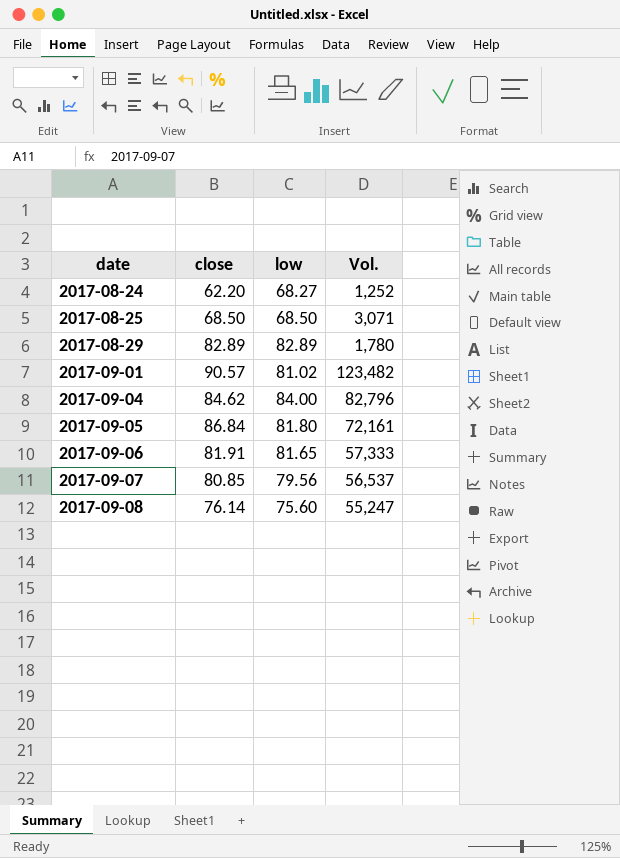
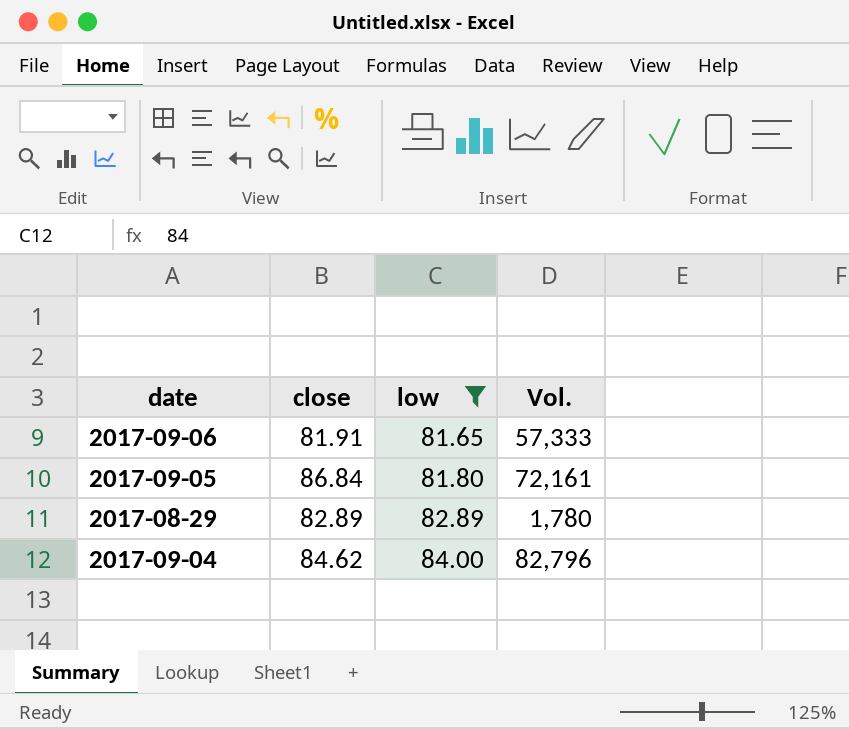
filter: none -> low >= 81.65
row order: date ascending -> low ascending

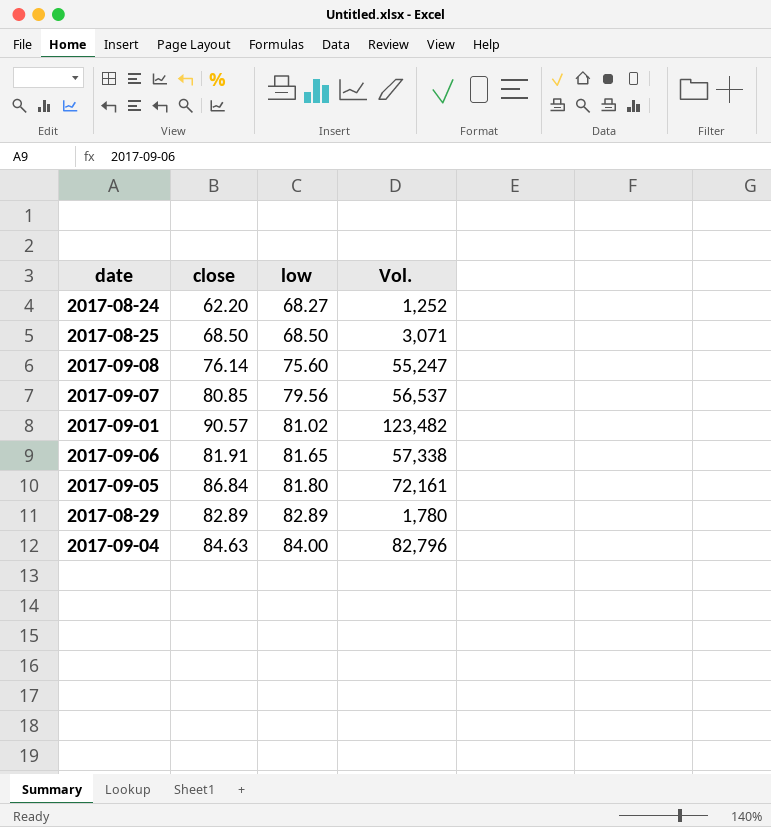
filter: low >= 81.65 -> none
2017-09-06 | Vol.: 57,333 -> 57,338
2017-09-04 | close: 84.62 -> 84.63

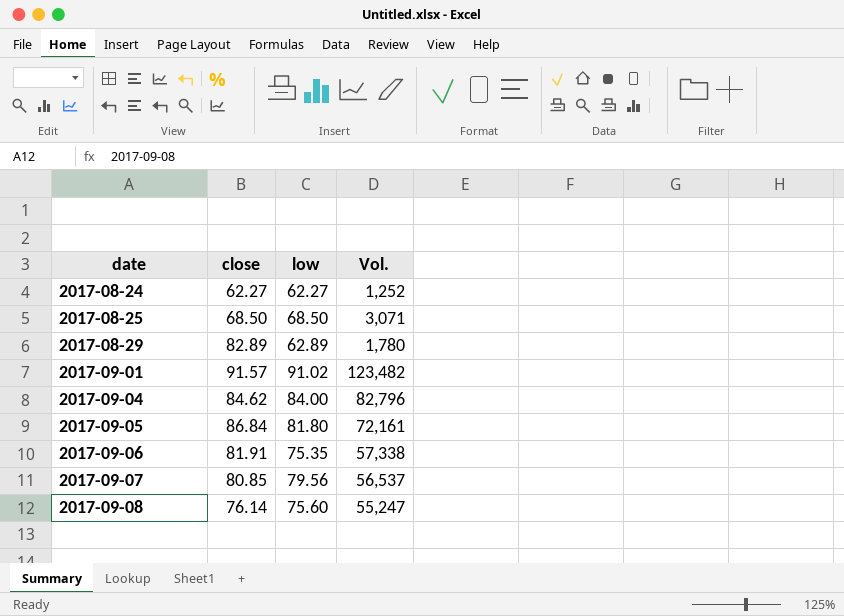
row order: low ascending -> date ascending
2017-08-24 | close: 62.20 -> 62.27
2017-08-24 | low: 68.27 -> 62.27
2017-08-29 | low: 82.89 -> 62.89
2017-09-01 | close: 90.57 -> 91.57
2017-09-01 | low: 81.02 -> 91.02
2017-09-04 | close: 84.63 -> 84.62
2017-09-06 | low: 81.65 -> 75.35

